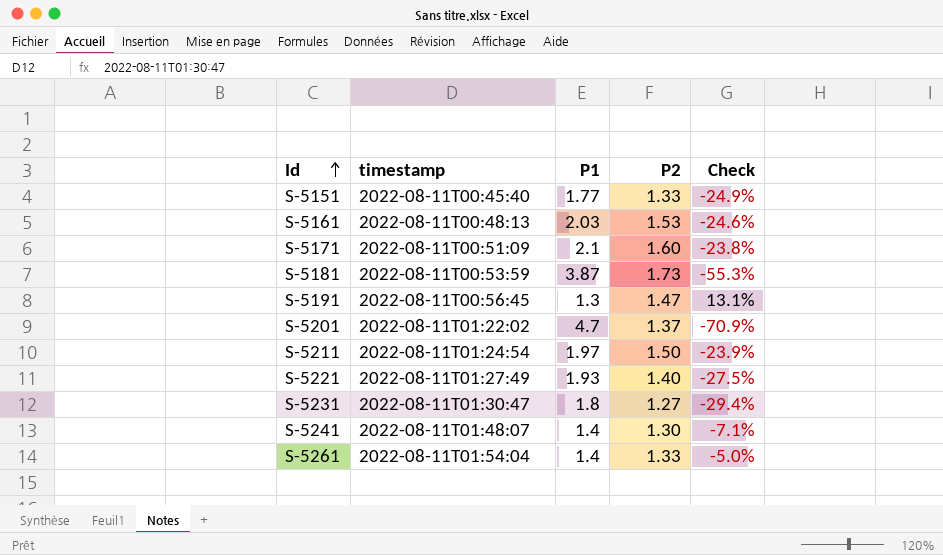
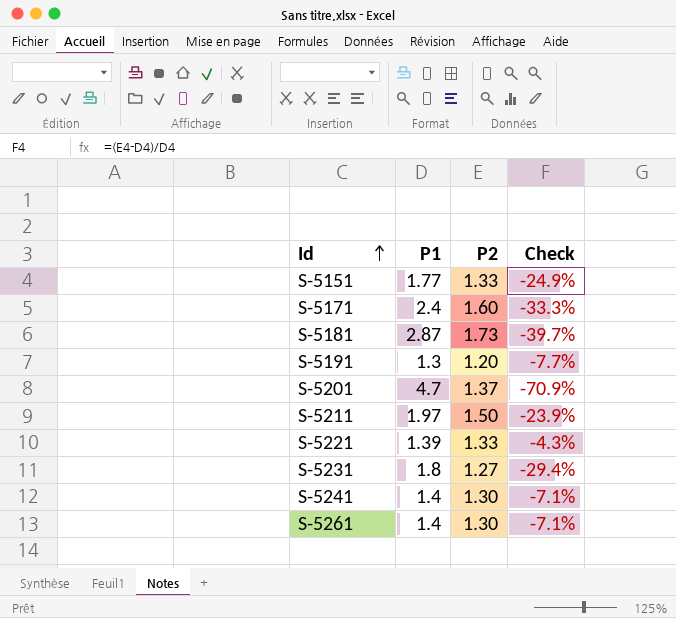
column timestamp | position: 2 -> none
row S-5161: 2022-08-11T00:48:13 | 2.03 | 1.53 | -24.6% -> none
S-5171 | P1: 2.1 -> 2.4
S-5171 | Check: -23.8% -> -33.3%
S-5181 | P1: 3.87 -> 2.87
S-5181 | Check: -55.3% -> -39.7%
S-5191 | P2: 1.47 -> 1.20
S-5191 | Check: 13.1% -> -7.7%
S-5221 | P1: 1.93 -> 1.39
S-5221 | P2: 1.40 -> 1.33
S-5221 | Check: -27.5% -> -4.3%
S-5261 | P2: 1.33 -> 1.30
S-5261 | Check: -5.0% -> -7.1%

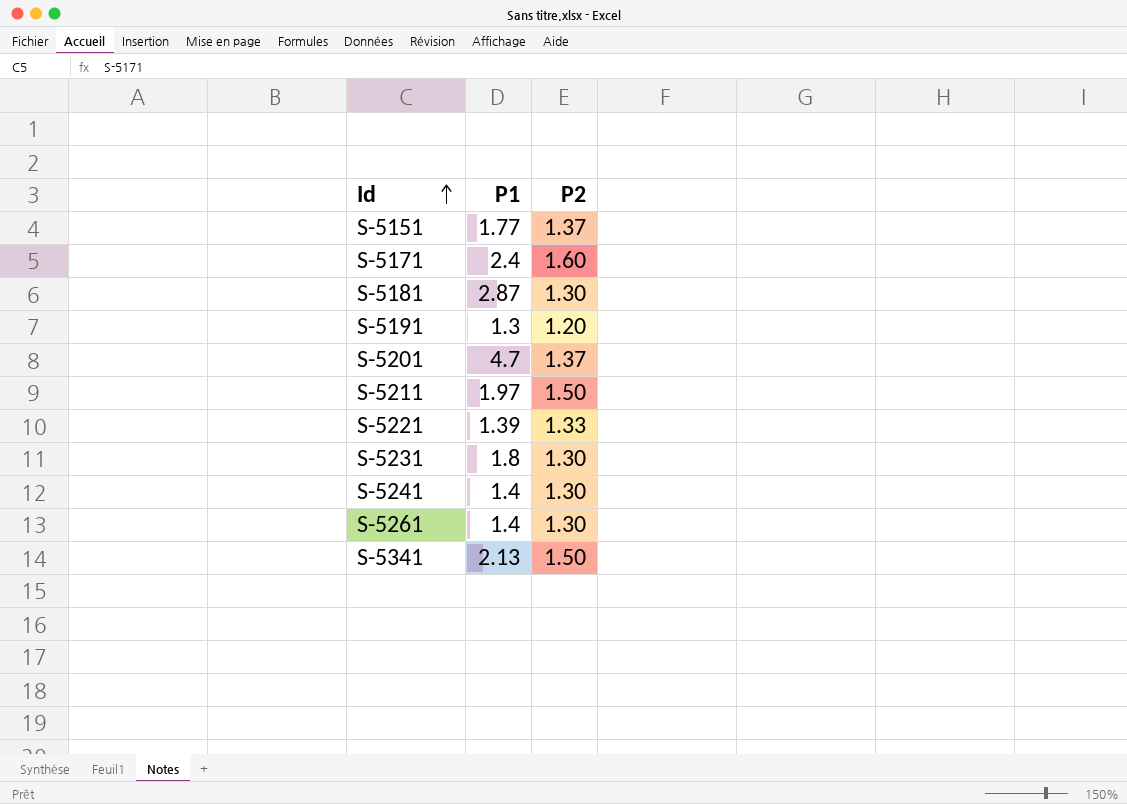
column Check | formula: ([P2] - [P1]) / [P1] -> none
S-5151 | P2: 1.33 -> 1.37
S-5181 | P2: 1.73 -> 1.30
S-5231 | P2: 1.27 -> 1.30
row S-5341: none -> 2.13 | 1.50

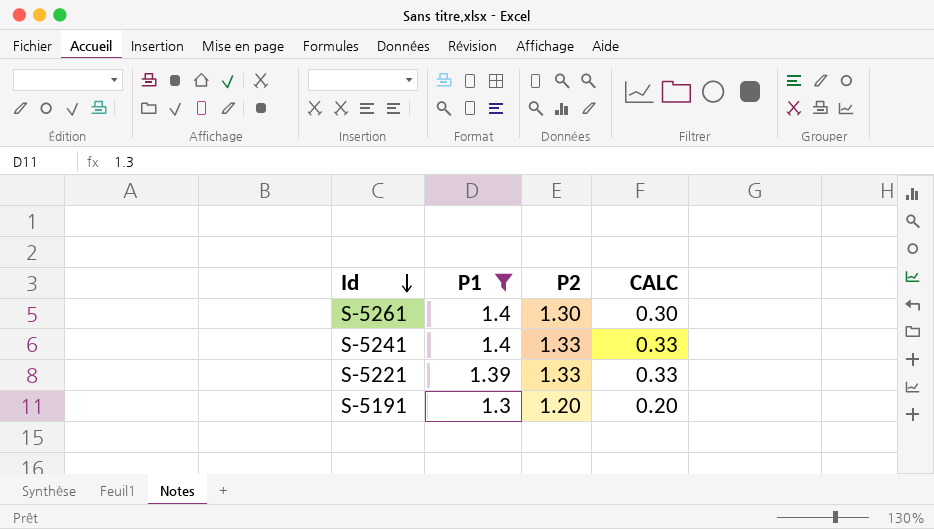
filter: none -> P1 <= 1.4
row order: Id ascending -> Id descending
column CALC | formula: none -> [P2] - 1
S-5241 | P2: 1.30 -> 1.33

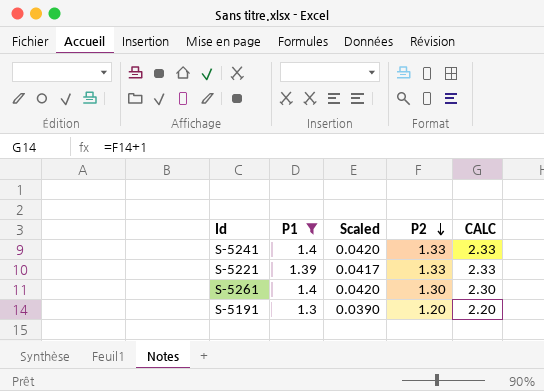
row order: Id descending -> P2 descending
column Scaled | formula: none -> [P1] * 0.03
column CALC | formula: [P2] - 1 -> [P2] + 1

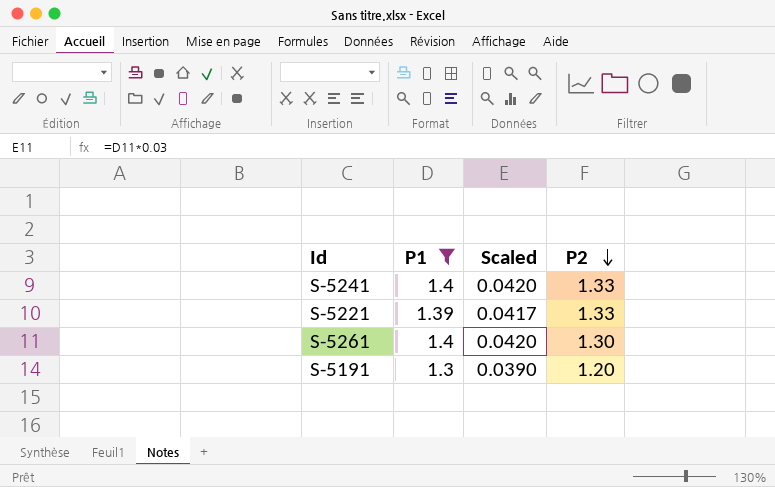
column CALC | formula: [P2] + 1 -> none

